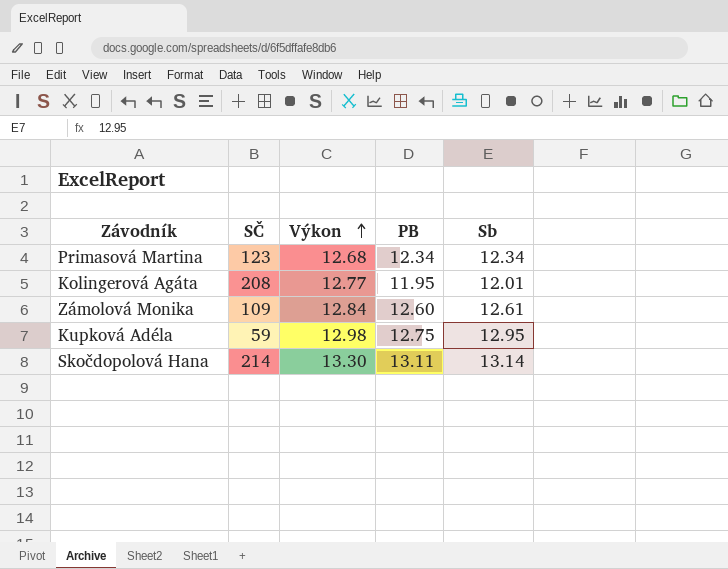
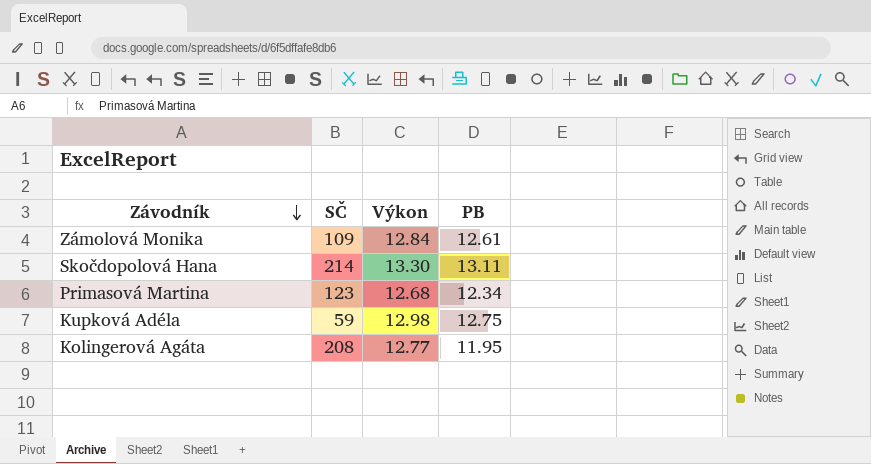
row order: Výkon ascending -> Závodník descending
column Sb | position: 5 -> none
Zámolová Monika | PB: 12.60 -> 12.61

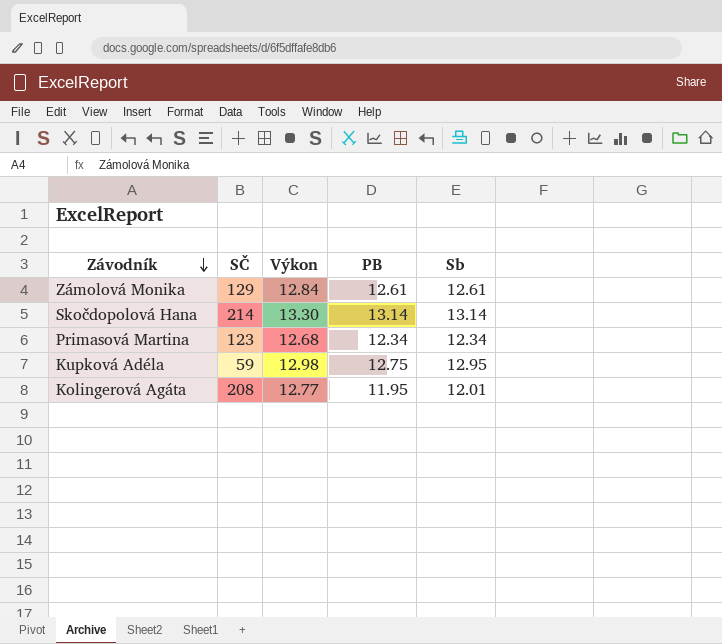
column Sb | position: none -> 5
Zámolová Monika | SČ: 109 -> 129
Skočdopolová Hana | PB: 13.11 -> 13.14

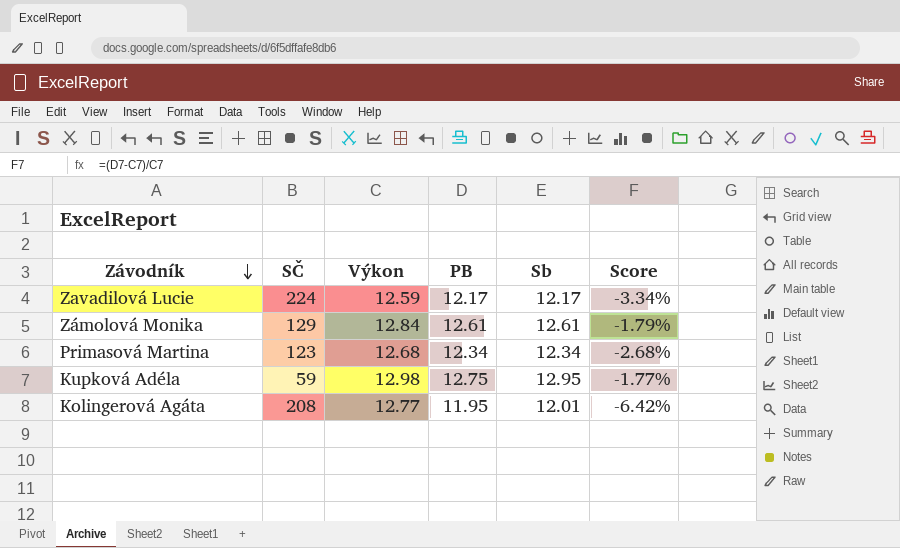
column Score | formula: none -> ([PB] - [Výkon]) / [Výkon]
row Skočdopolová Hana: 214 | 13.30 | 13.14 | 13.14 -> none
row Zavadilová Lucie: none -> 224 | 12.59 | 12.17 | 12.17 | -3.34%

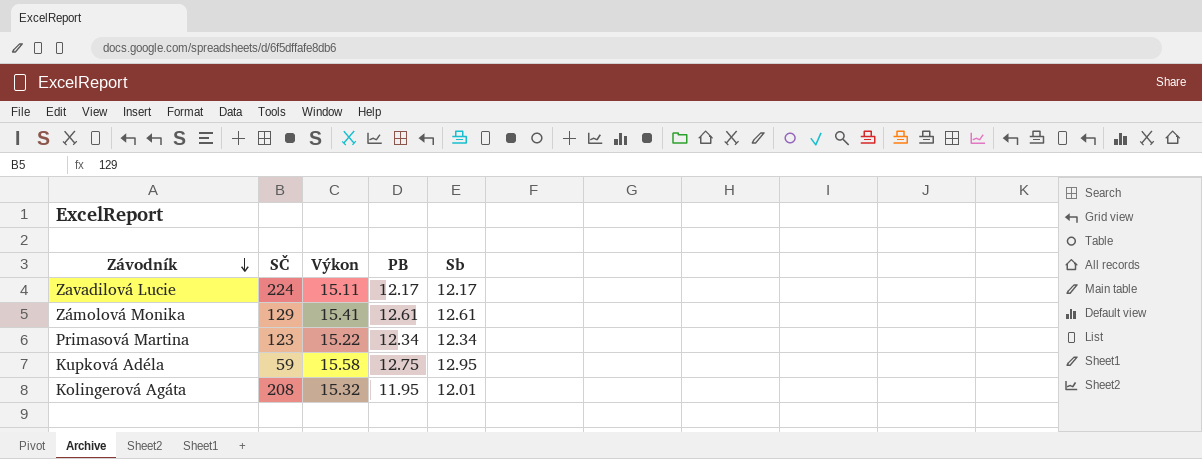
column Score | formula: ([PB] - [Výkon]) / [Výkon] -> none
Zavadilová Lucie | Výkon: 12.59 -> 15.11
Zámolová Monika | Výkon: 12.84 -> 15.41
Primasová Martina | Výkon: 12.68 -> 15.22
Kupková Adéla | Výkon: 12.98 -> 15.58
Kolingerová Agáta | Výkon: 12.77 -> 15.32

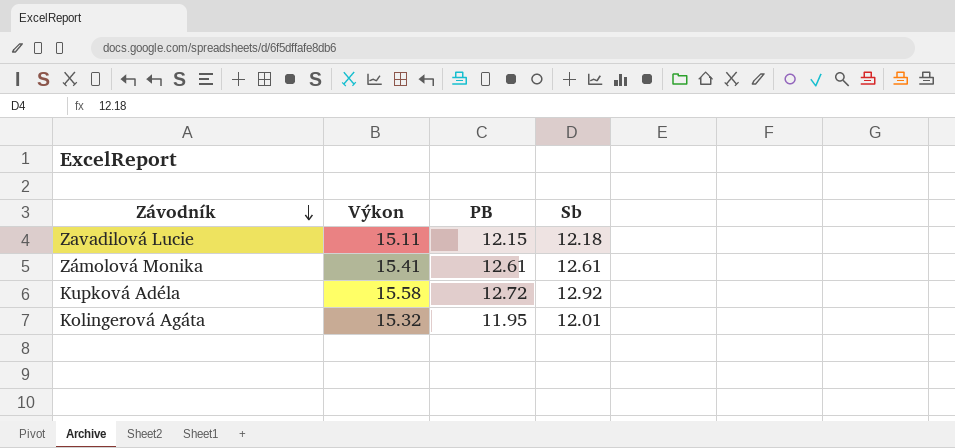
column SČ | position: 2 -> none
row Primasová Martina: 123 | 15.22 | 12.34 | 12.34 -> none
Zavadilová Lucie | PB: 12.17 -> 12.15
Zavadilová Lucie | Sb: 12.17 -> 12.18
Kupková Adéla | PB: 12.75 -> 12.72
Kupková Adéla | Sb: 12.95 -> 12.92

